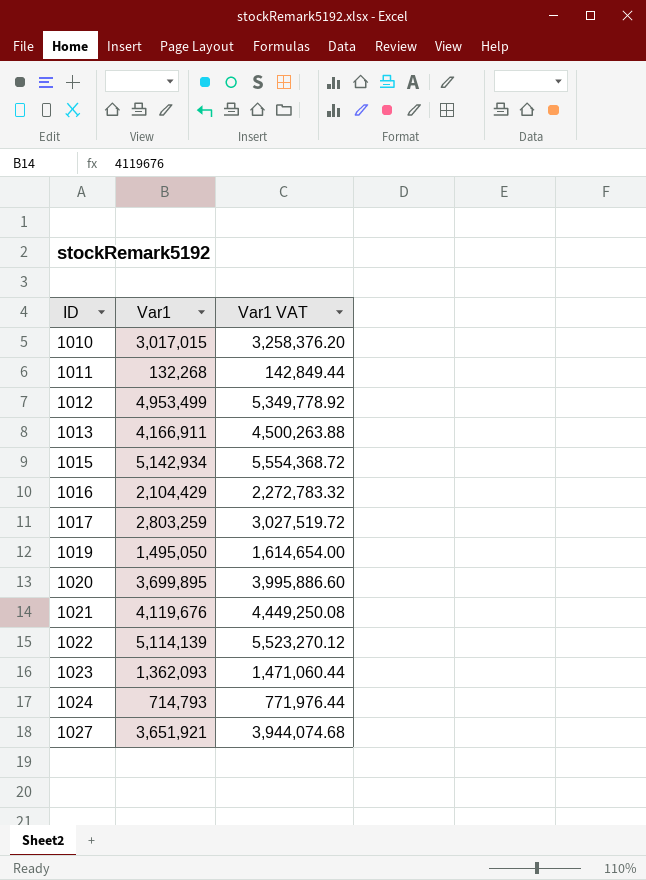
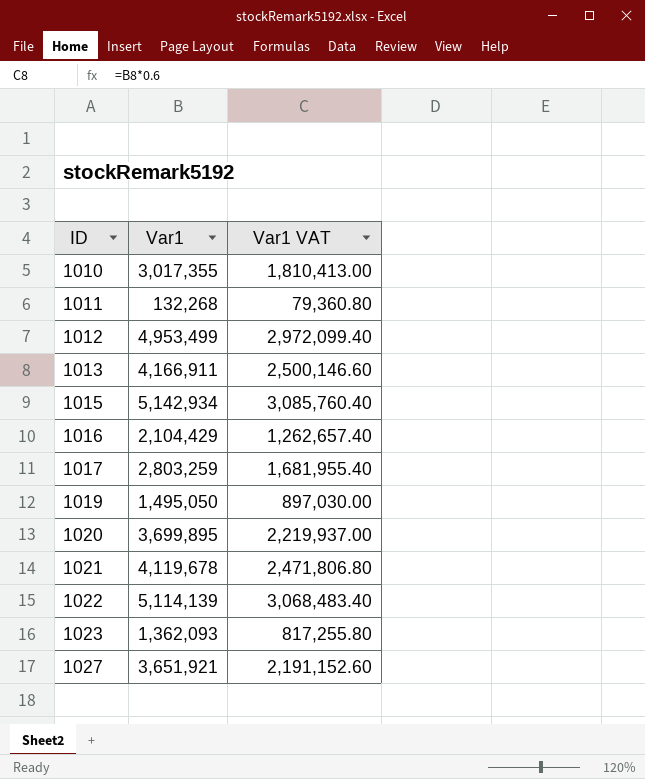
column Var1 VAT | formula: [Var1] * 1.08 -> [Var1] * 0.6
row 1024: 714,793 | 771,976.44 -> none
1010 | Var1: 3,017,015 -> 3,017,355
1021 | Var1: 4,119,676 -> 4,119,678

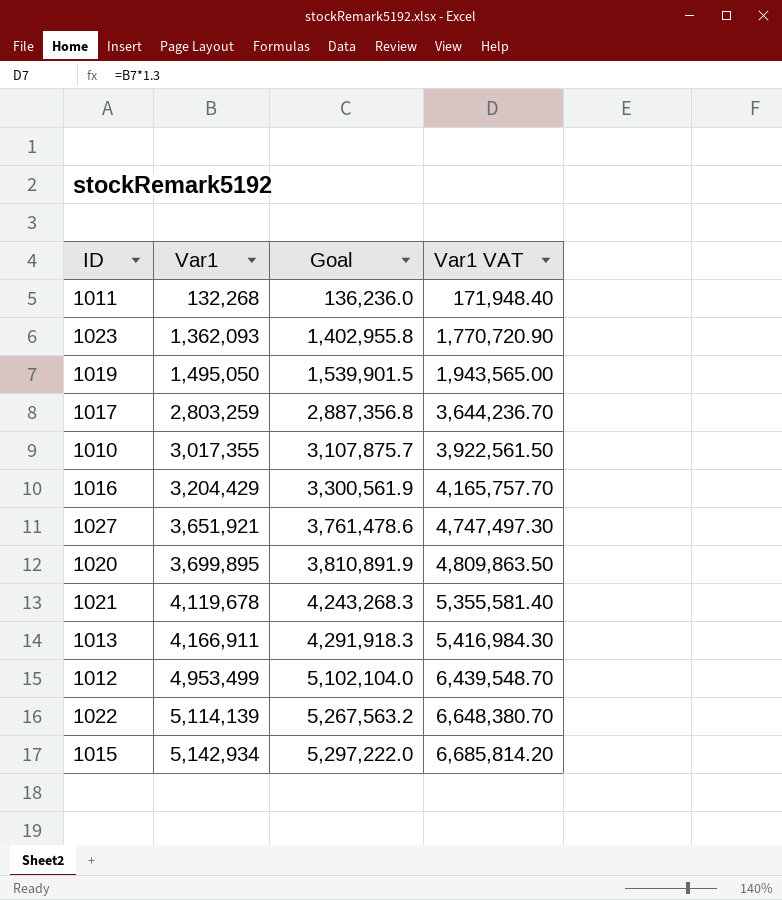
row order: ID ascending -> Var1 ascending
column Goal | formula: none -> [Var1] * 1.03
column Var1 VAT | formula: [Var1] * 0.6 -> [Var1] * 1.3
1016 | Var1: 2,104,429 -> 3,204,429

